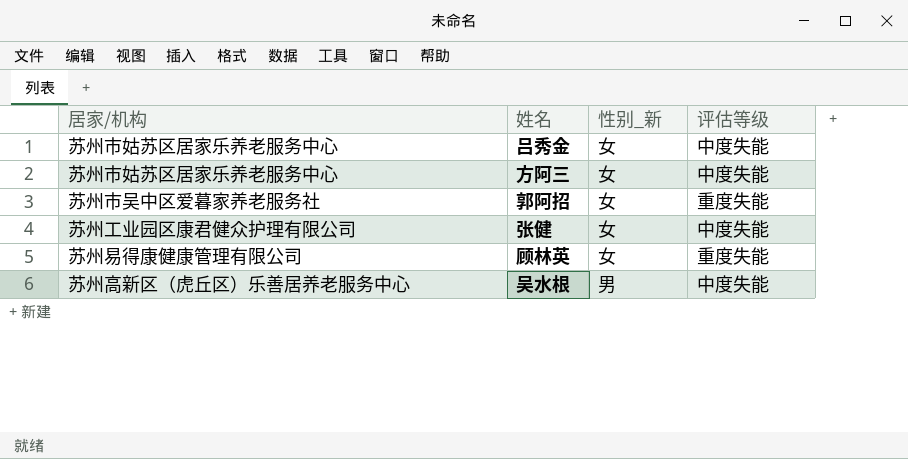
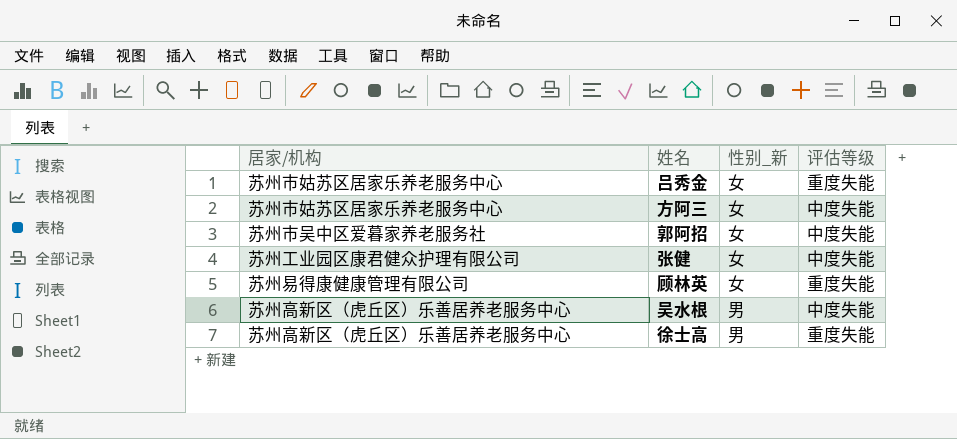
吕秀金 | 评估等级: 中度失能 -> 重度失能
郭阿招 | 评估等级: 重度失能 -> 中度失能
row 徐士高: none -> 苏州高新区（虎丘区）乐善居养老服务中心 | 男 | 重度失能

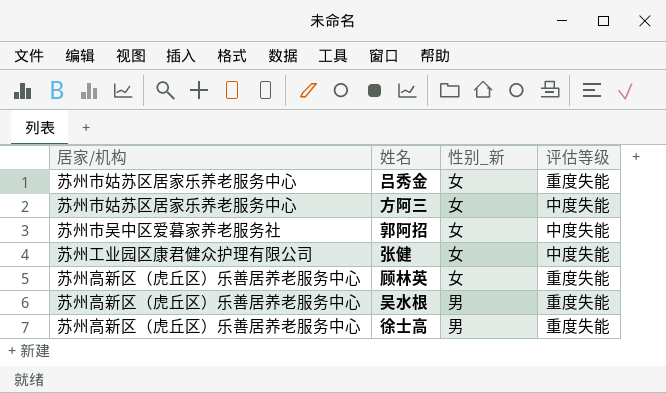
顾林英 | 居家/机构: 苏州易得康健康管理有限公司 -> 苏州高新区（虎丘区）乐善居养老服务中心
吴水根 | 评估等级: 中度失能 -> 重度失能

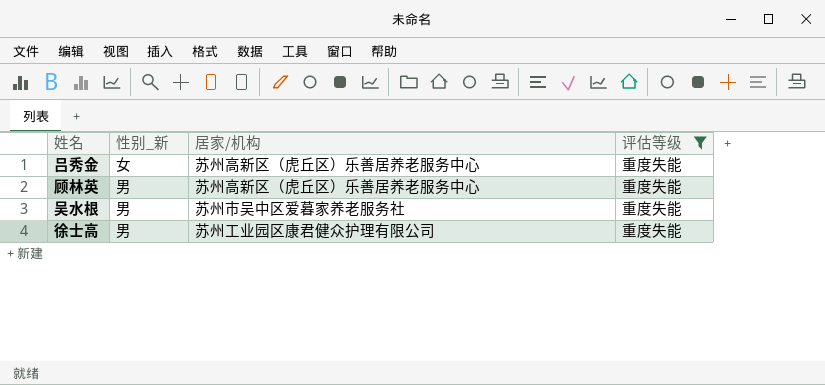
filter: none -> 评估等级 = 重度失能
column 居家/机构 | position: 1 -> 3
吕秀金 | 居家/机构: 苏州市姑苏区居家乐养老服务中心 -> 苏州高新区（虎丘区）乐善居养老服务中心
顾林英 | 性别_新: 女 -> 男
吴水根 | 居家/机构: 苏州高新区（虎丘区）乐善居养老服务中心 -> 苏州市吴中区爱暮家养老服务社
徐士高 | 居家/机构: 苏州高新区（虎丘区）乐善居养老服务中心 -> 苏州工业园区康君健众护理有限公司

